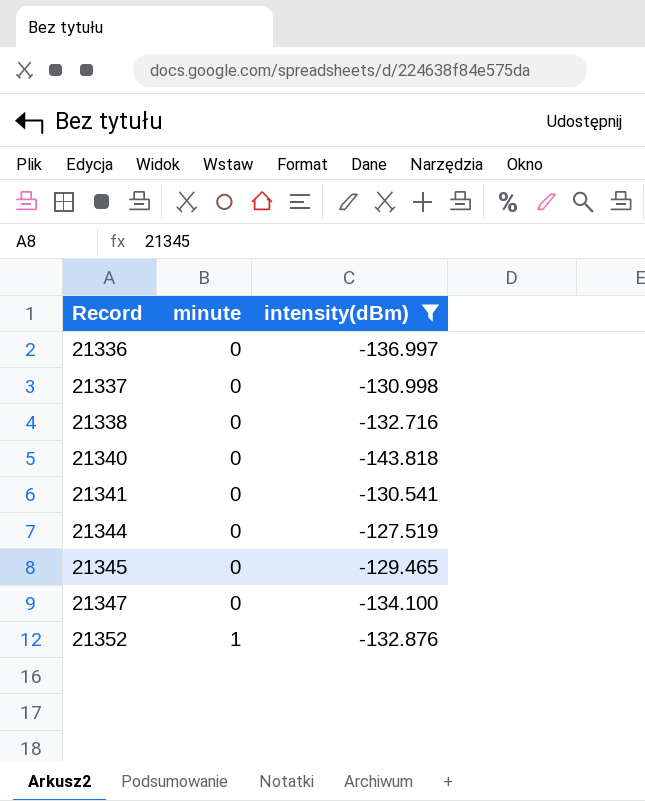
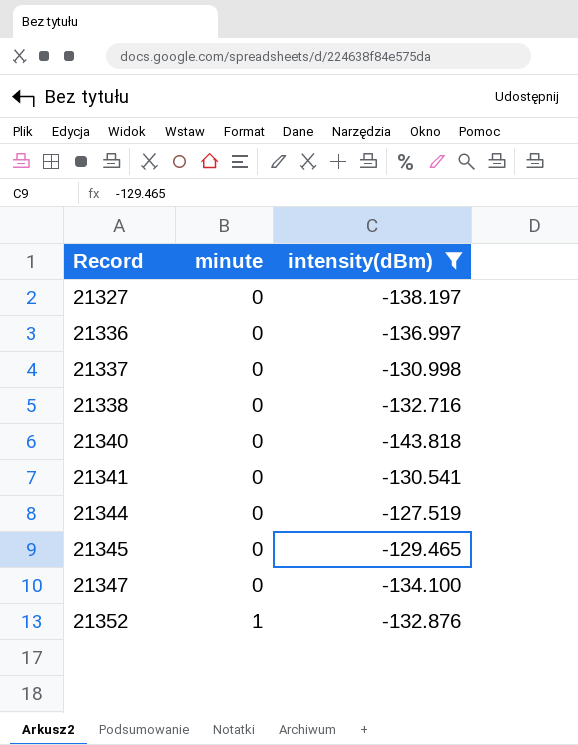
row 21327: none -> 0 | -138.197

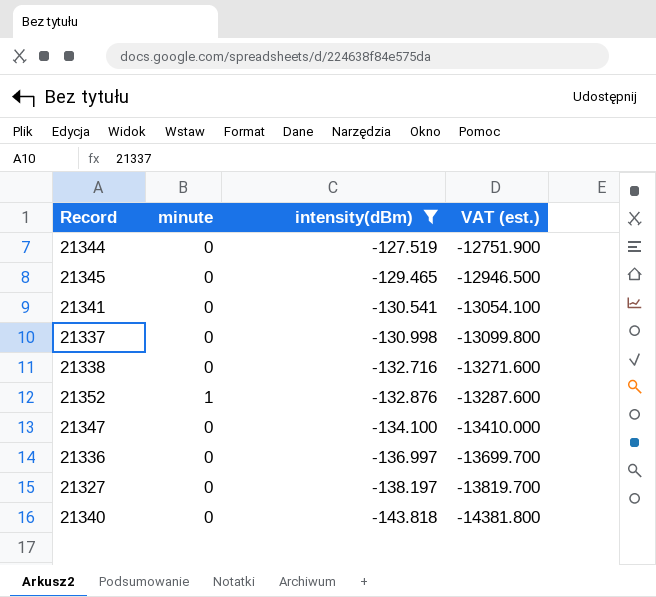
row order: Record ascending -> intensity(dBm) descending
column VAT (est.) | formula: none -> [intensity(dBm)] * 100

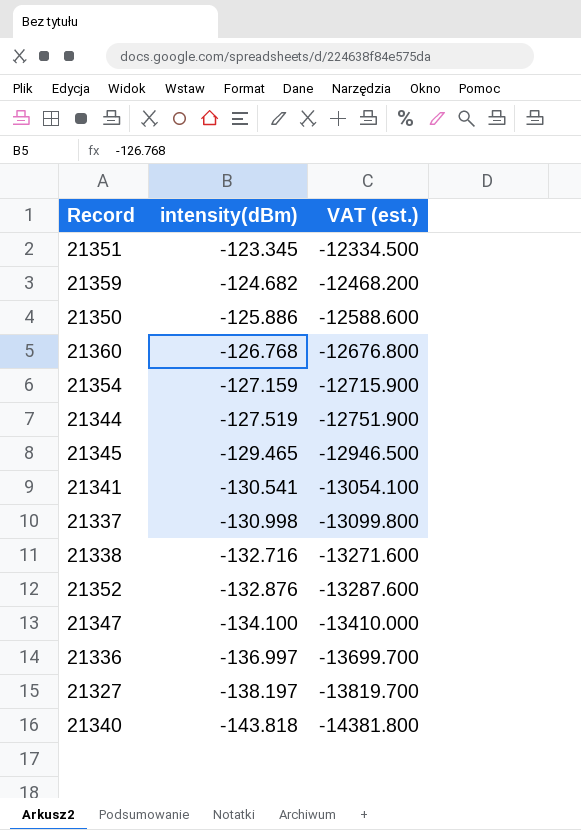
filter: intensity(dBm) <= -127.519 -> none
column minute | position: 2 -> none

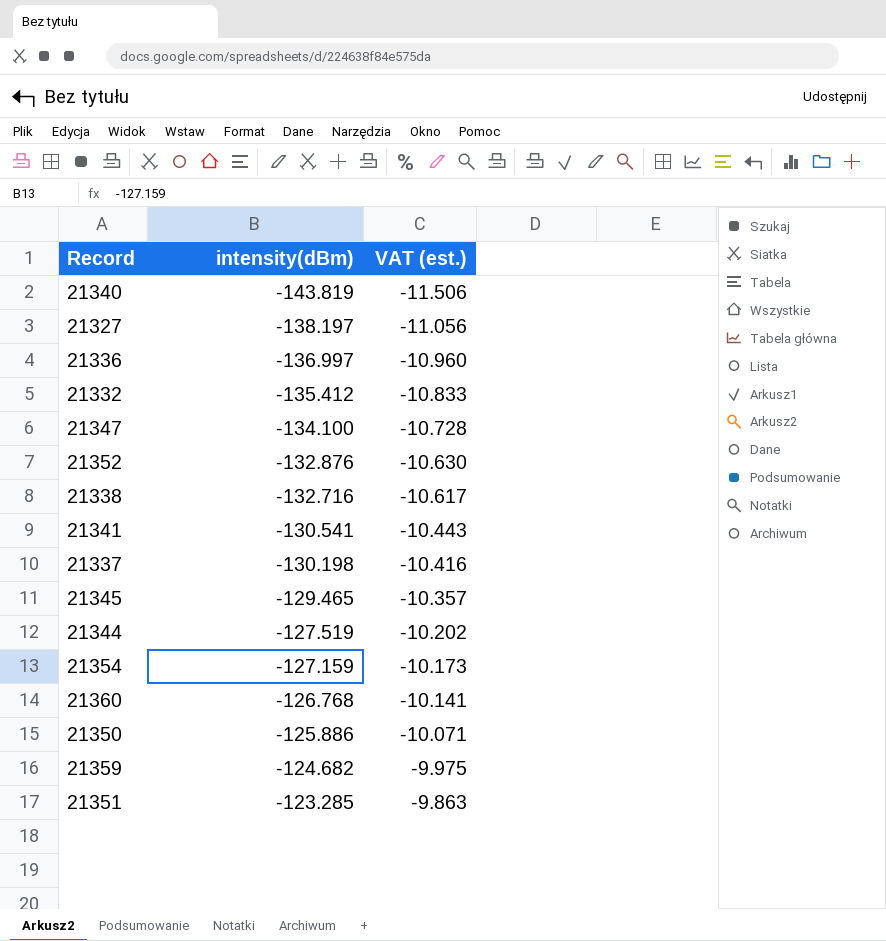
row order: intensity(dBm) descending -> intensity(dBm) ascending
column VAT (est.) | formula: [intensity(dBm)] * 100 -> [intensity(dBm)] * 0.08
21340 | intensity(dBm): -143.818 -> -143.819
row 21332: none -> -135.412 | -10.833
21337 | intensity(dBm): -130.998 -> -130.198
21351 | intensity(dBm): -123.345 -> -123.285

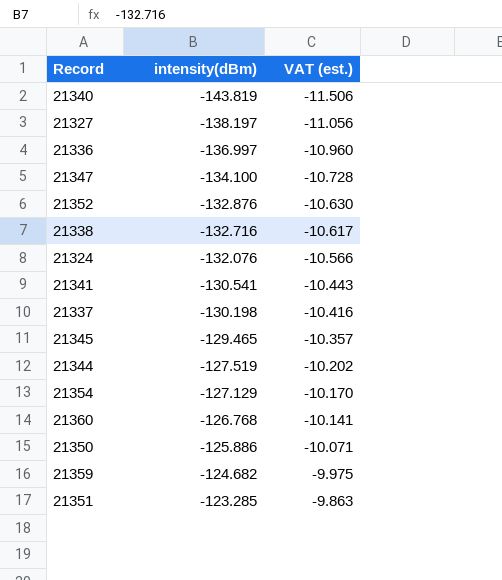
row 21332: -135.412 | -10.833 -> none
row 21324: none -> -132.076 | -10.566
21354 | intensity(dBm): -127.159 -> -127.129
21354 | VAT (est.): -10.173 -> -10.170

